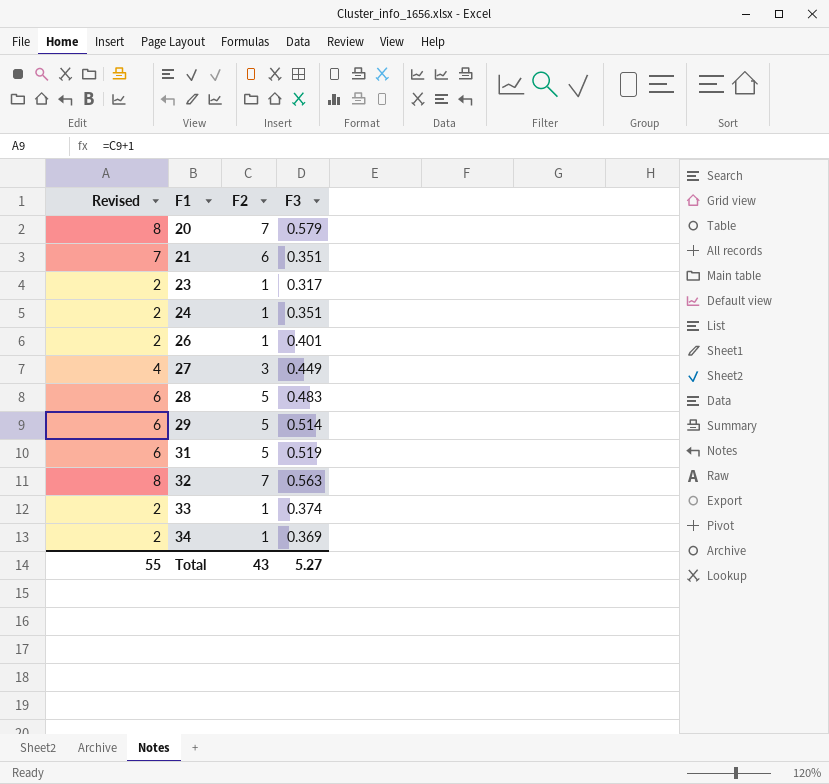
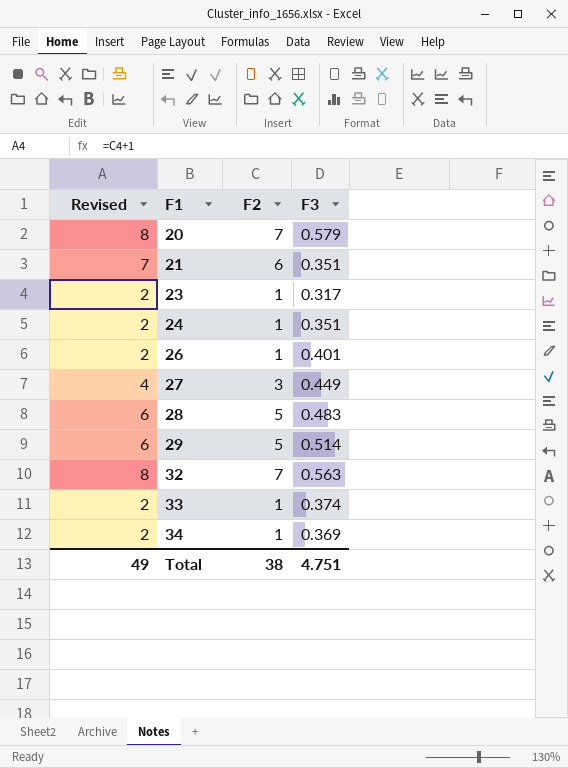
row 31: 6 | 5 | 0.519 -> none
Total | Revised: 55 -> 49
Total | F2: 43 -> 38
Total | F3: 5.27 -> 4.751

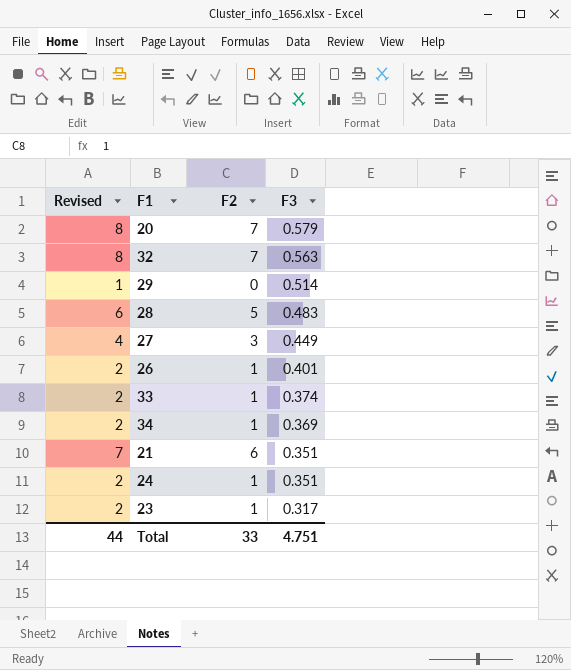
row order: F1 ascending -> F3 descending
29 | Revised: 6 -> 1
29 | F2: 5 -> 0
Total | Revised: 49 -> 44
Total | F2: 38 -> 33

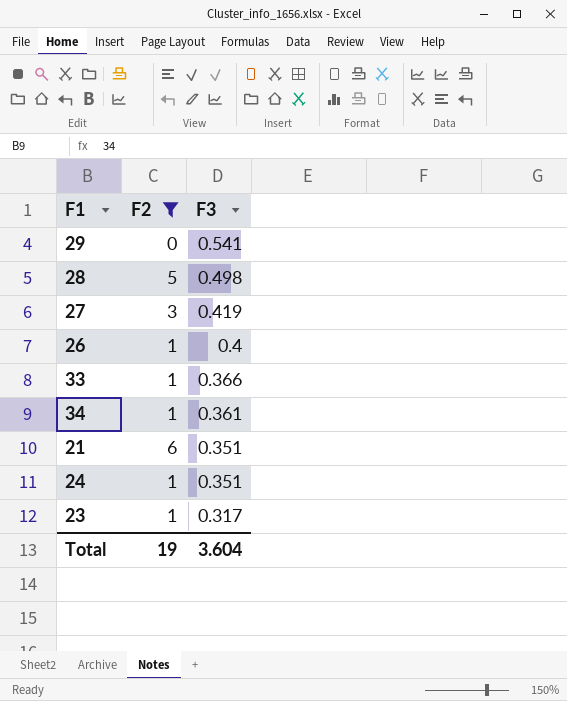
filter: none -> F2 != 7
column Revised | formula: [F2] + 1 -> none
29 | F3: 0.514 -> 0.541
28 | F3: 0.483 -> 0.498
27 | F3: 0.449 -> 0.419
26 | F3: 0.401 -> 0.4
33 | F3: 0.374 -> 0.366
34 | F3: 0.369 -> 0.361
Total | F2: 33 -> 19
Total | F3: 4.751 -> 3.604

